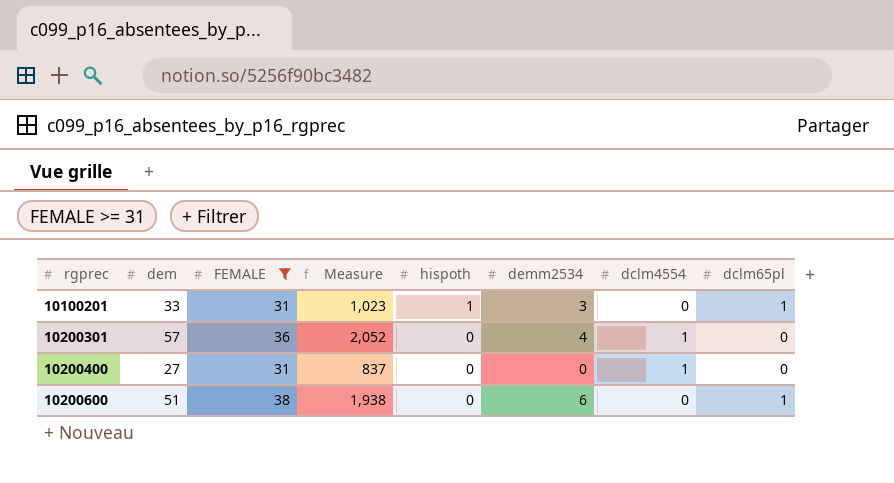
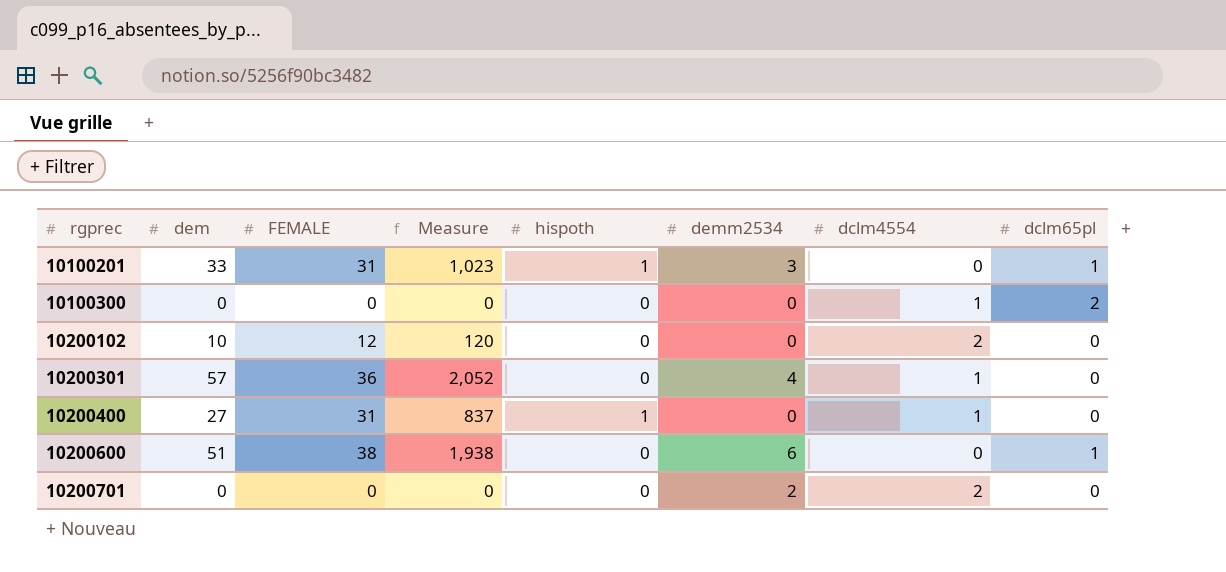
filter: FEMALE >= 31 -> none
10200400 | hispoth: 0 -> 1

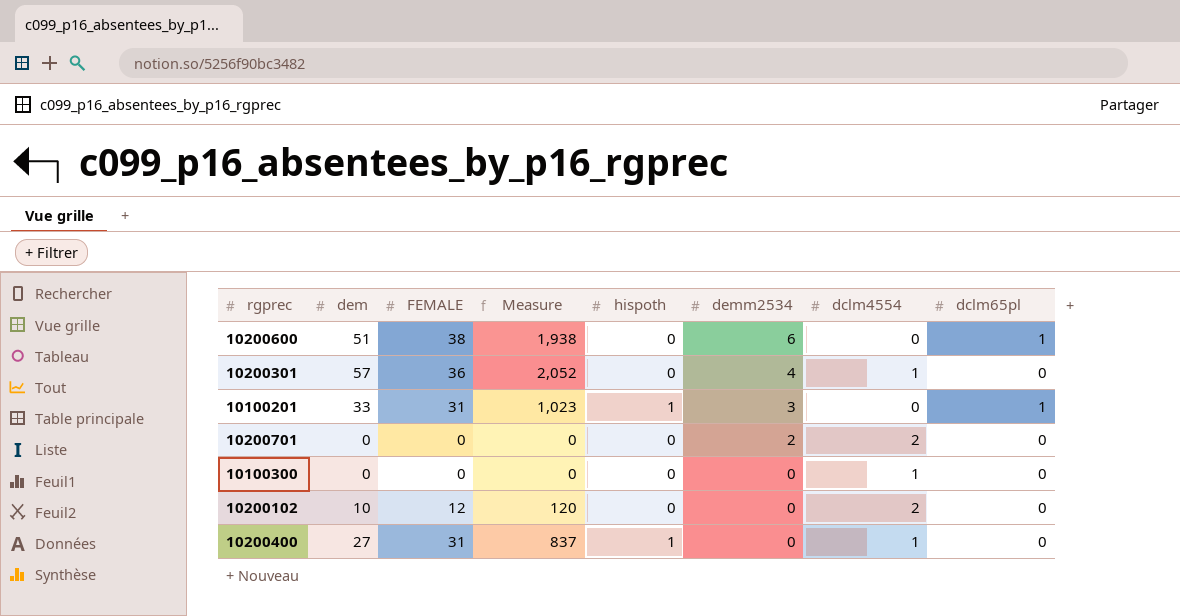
row order: rgprec ascending -> demm2534 descending
10100300 | dclm65pl: 2 -> 0

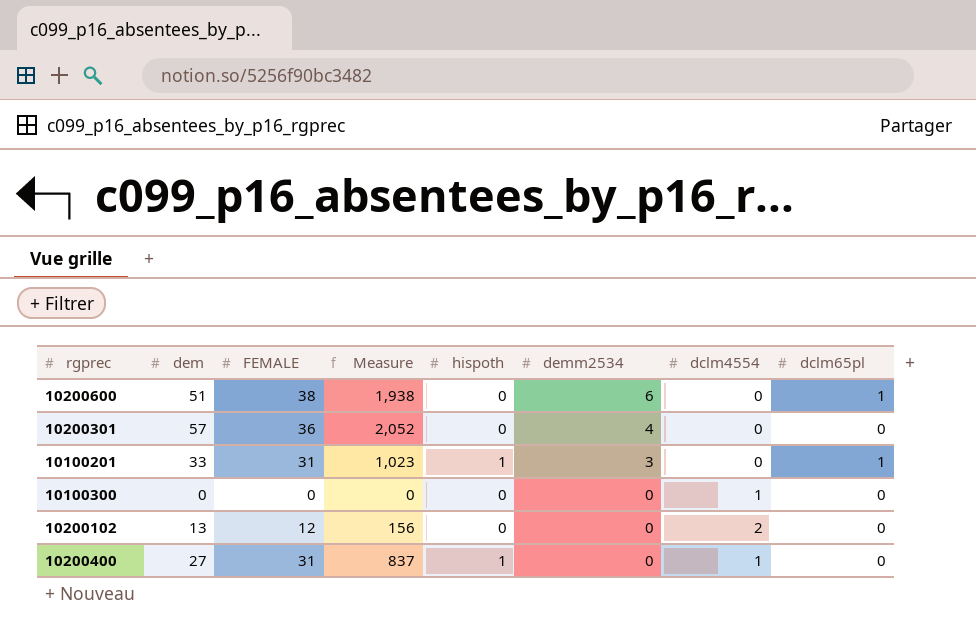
row 10200701: 0 | 0 | 0 | 0 | 2 | 2 | 0 -> none
10200301 | dclm4554: 1 -> 0
10200102 | dem: 10 -> 13
10200102 | Measure: 120 -> 156

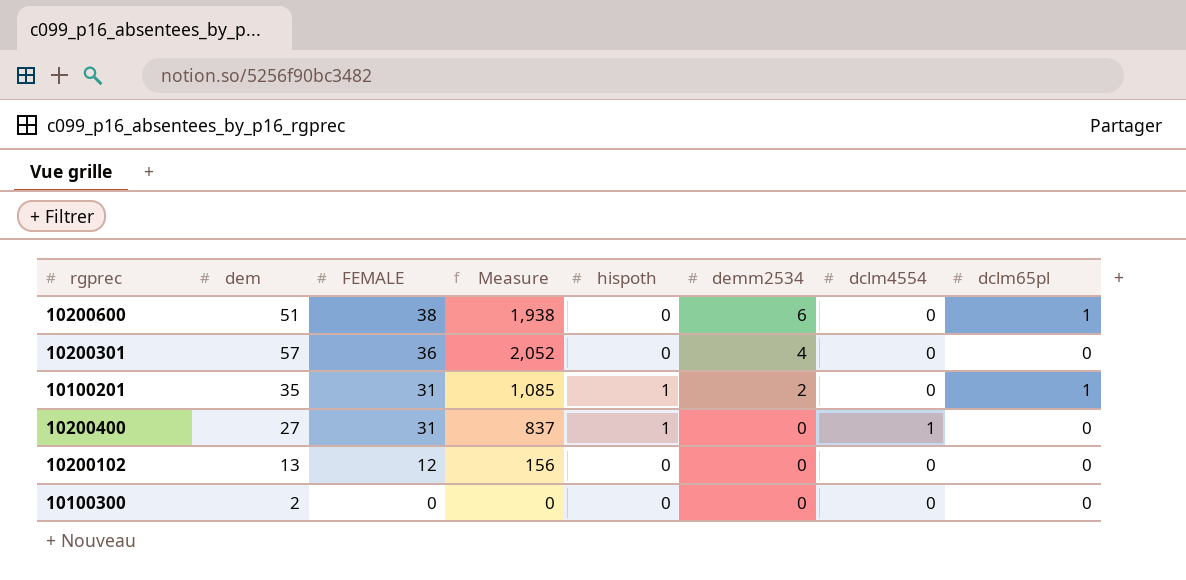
row order: demm2534 descending -> FEMALE descending
10100201 | dem: 33 -> 35
10100201 | Measure: 1,023 -> 1,085
10100201 | demm2534: 3 -> 2
10200102 | dclm4554: 2 -> 0
10100300 | dem: 0 -> 2
10100300 | dclm4554: 1 -> 0

